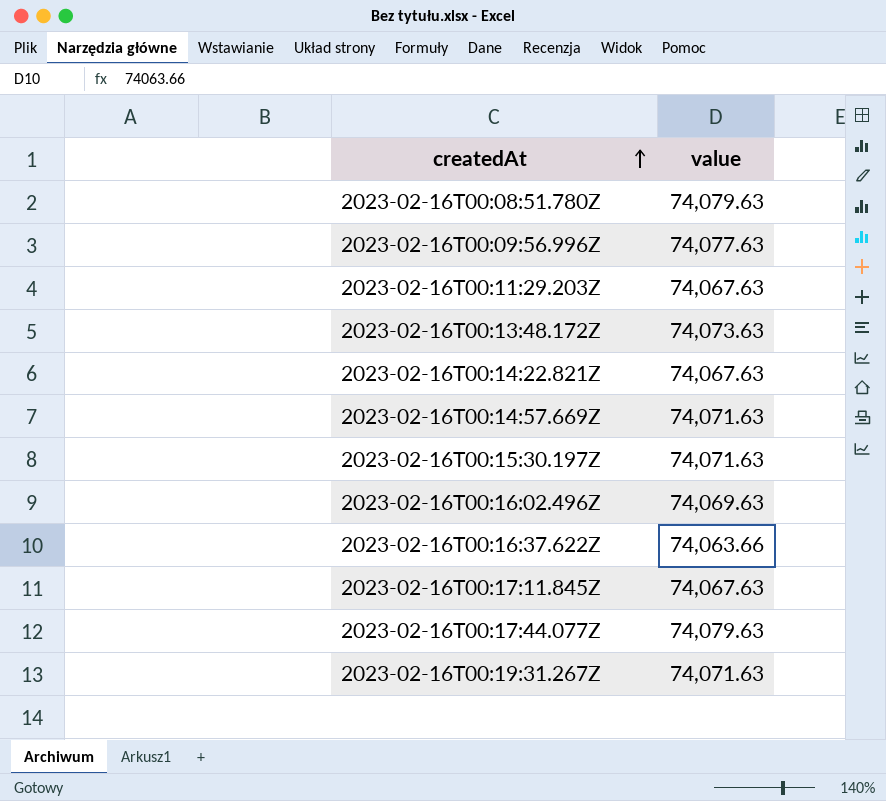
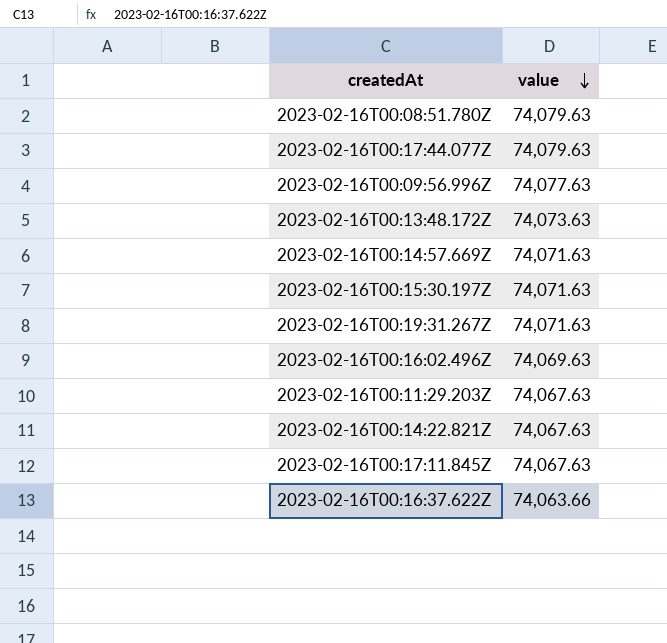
row order: createdAt ascending -> value descending

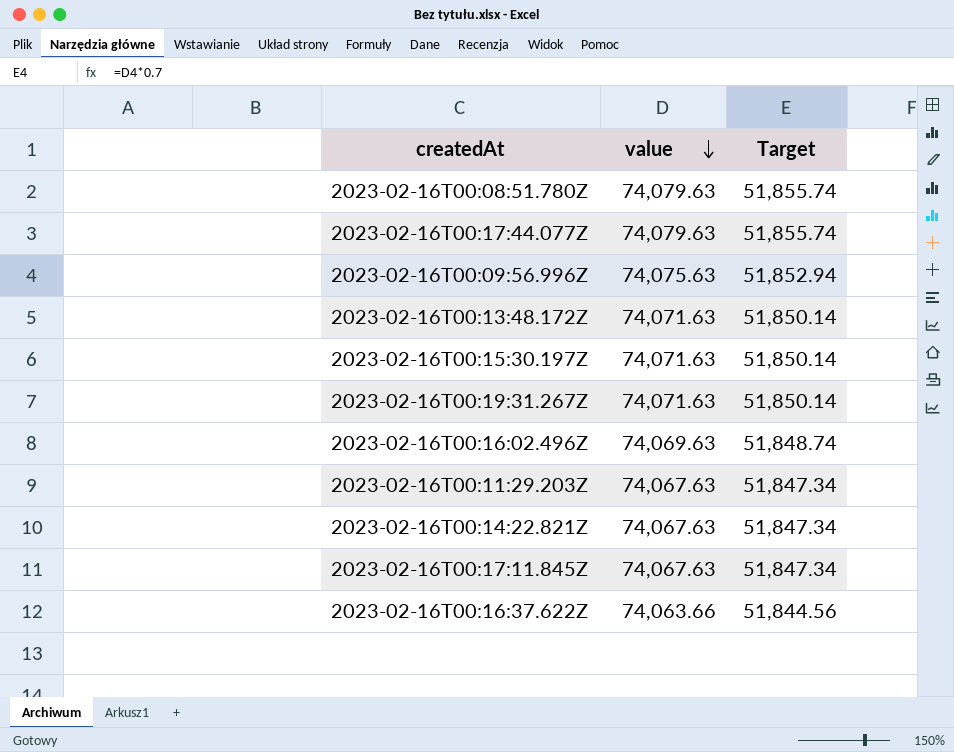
column Target | formula: none -> [value] * 0.7
row 2023-02-16T00:14:57.669Z: 74,071.63 -> none
2023-02-16T00:09:56.996Z | value: 74,077.63 -> 74,075.63
2023-02-16T00:13:48.172Z | value: 74,073.63 -> 74,071.63

